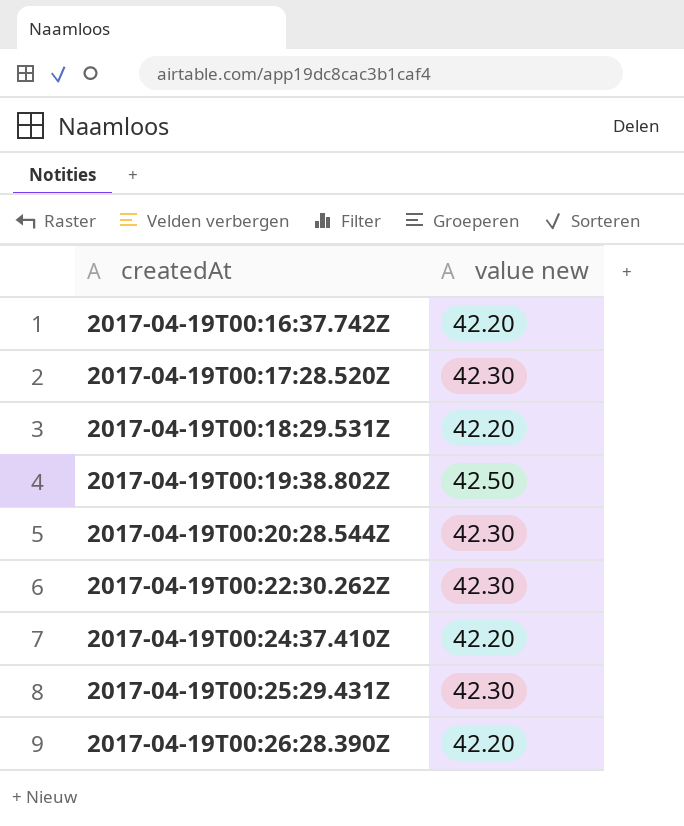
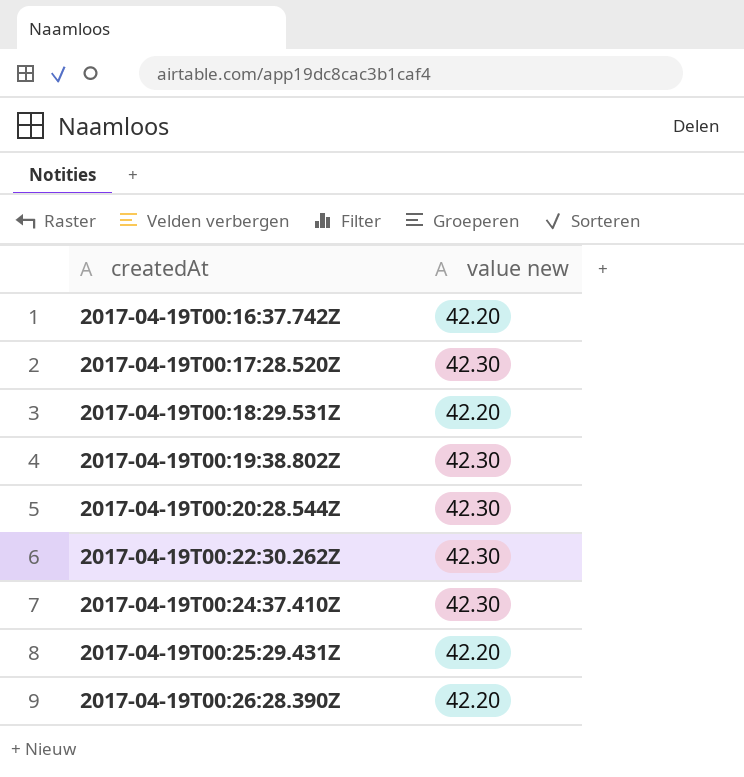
2017-04-19T00:19:38.802Z | value new: 42.50 -> 42.30
2017-04-19T00:24:37.410Z | value new: 42.20 -> 42.30
2017-04-19T00:25:29.431Z | value new: 42.30 -> 42.20

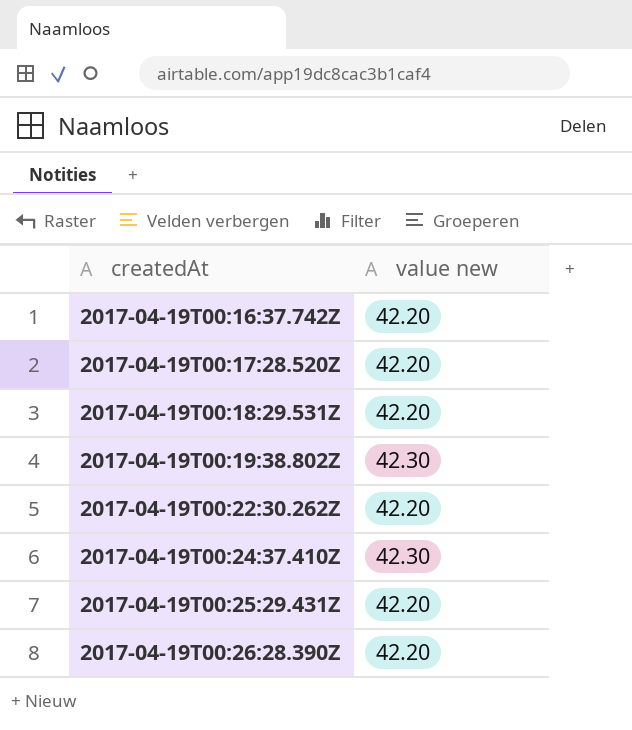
row 2017-04-19T00:20:28.544Z: 42.30 -> none
2017-04-19T00:17:28.520Z | value new: 42.30 -> 42.20
2017-04-19T00:22:30.262Z | value new: 42.30 -> 42.20

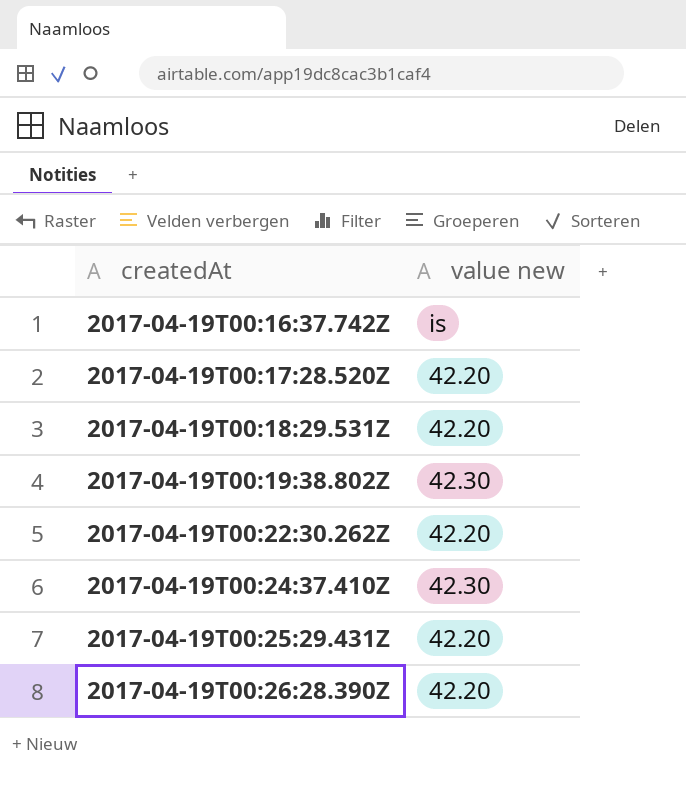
2017-04-19T00:16:37.742Z | value new: 42.20 -> is

